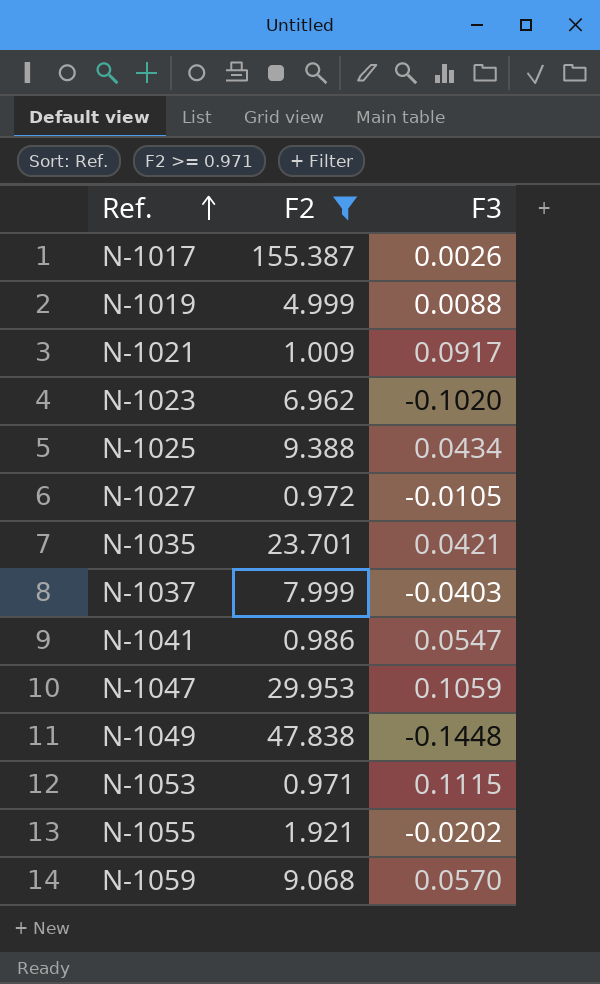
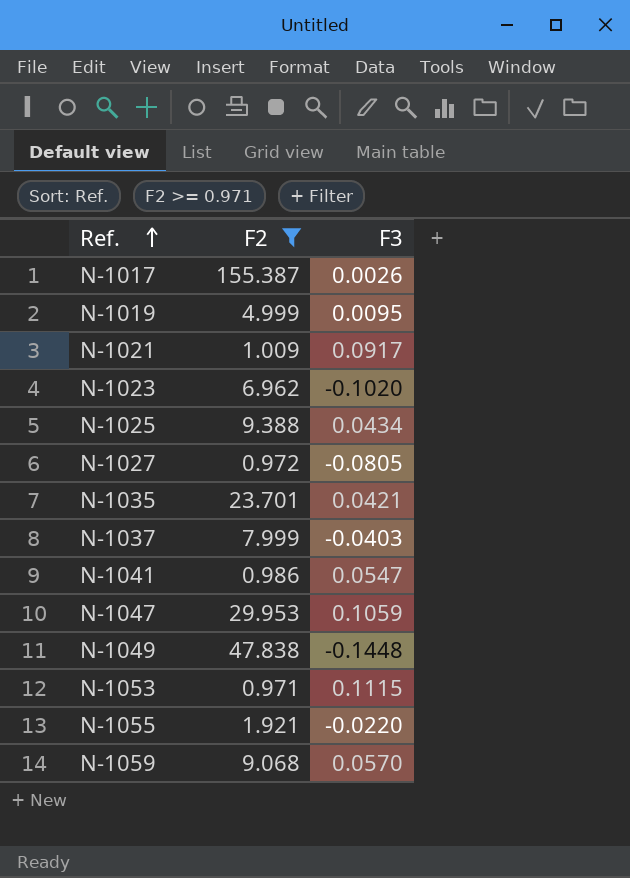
N-1019 | F3: 0.0088 -> 0.0095
N-1027 | F3: -0.0105 -> -0.0805
N-1055 | F3: -0.0202 -> -0.0220

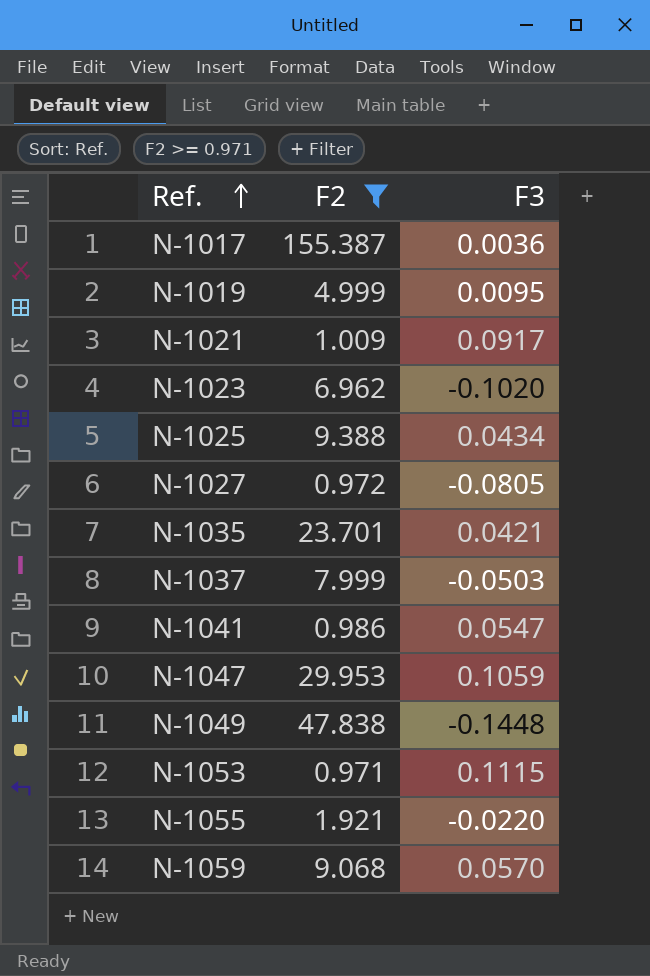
N-1017 | F3: 0.0026 -> 0.0036
N-1037 | F3: -0.0403 -> -0.0503

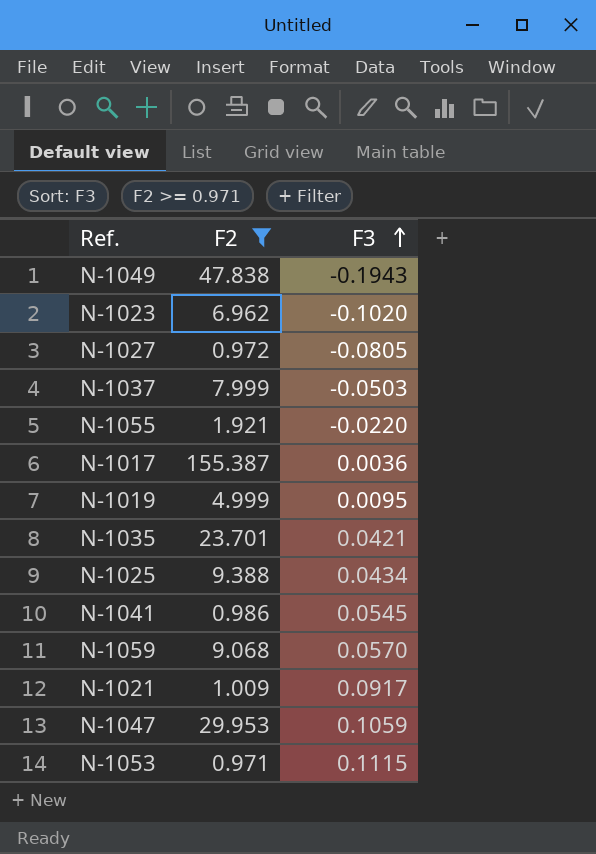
row order: Ref. ascending -> F3 ascending
N-1049 | F3: -0.1448 -> -0.1943
N-1041 | F3: 0.0547 -> 0.0545

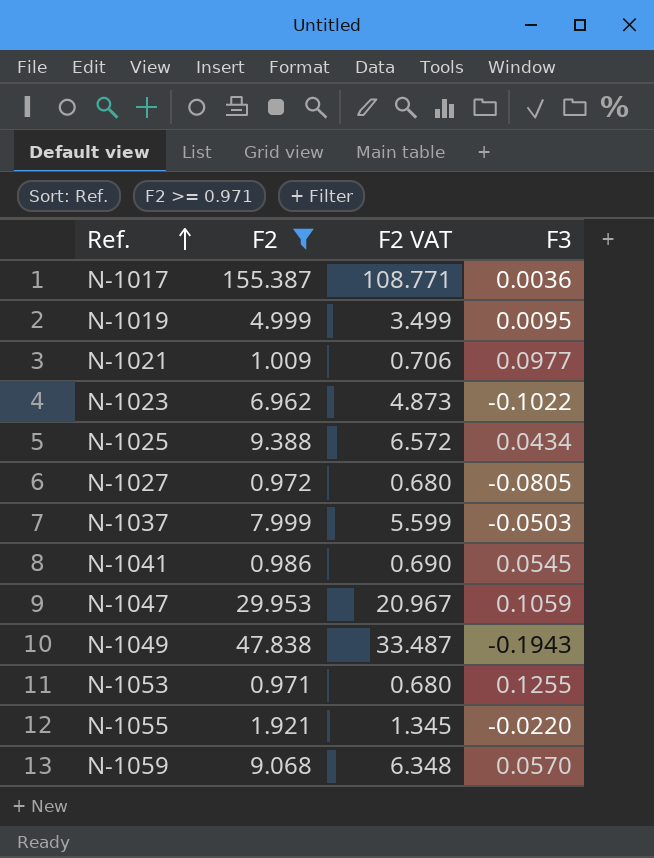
row order: F3 ascending -> Ref. ascending
column F2 VAT | formula: none -> [F2] * 0.7
row N-1035: 23.701 | 0.0421 -> none
N-1021 | F3: 0.0917 -> 0.0977
N-1023 | F3: -0.1020 -> -0.1022
N-1053 | F3: 0.1115 -> 0.1255

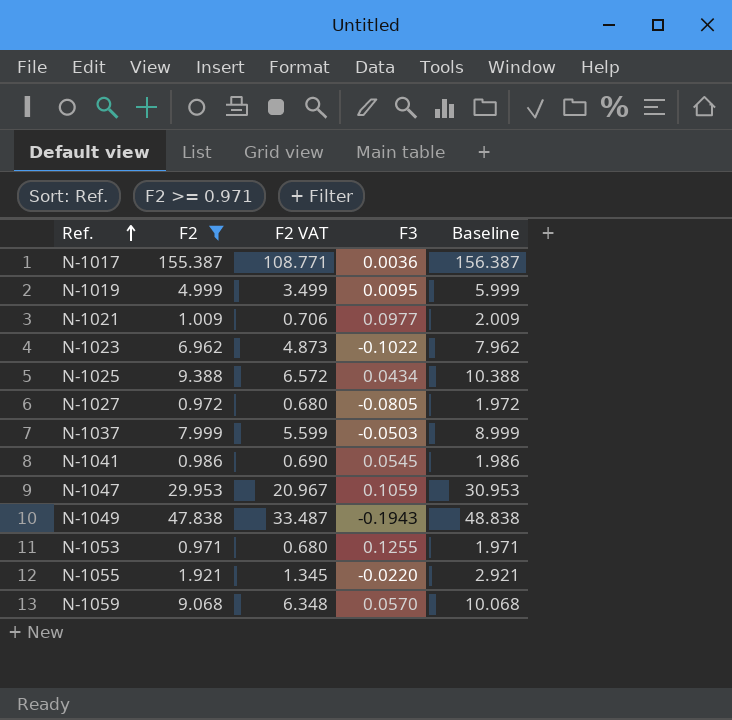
column Baseline | formula: none -> [F2] + 1

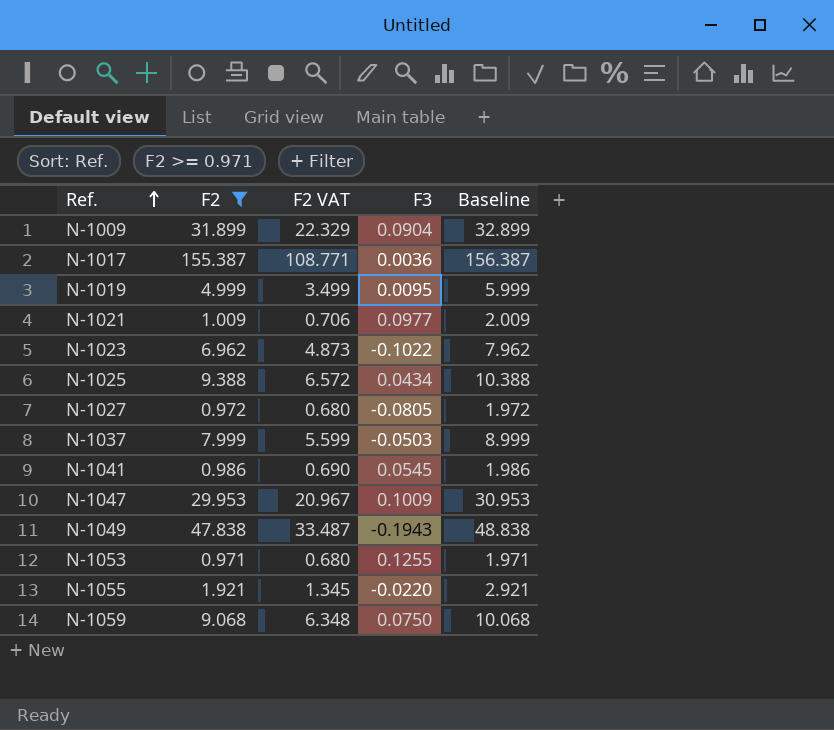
row N-1009: none -> 31.899 | 22.329 | 0.0904 | 32.899
N-1047 | F3: 0.1059 -> 0.1009
N-1059 | F3: 0.0570 -> 0.0750

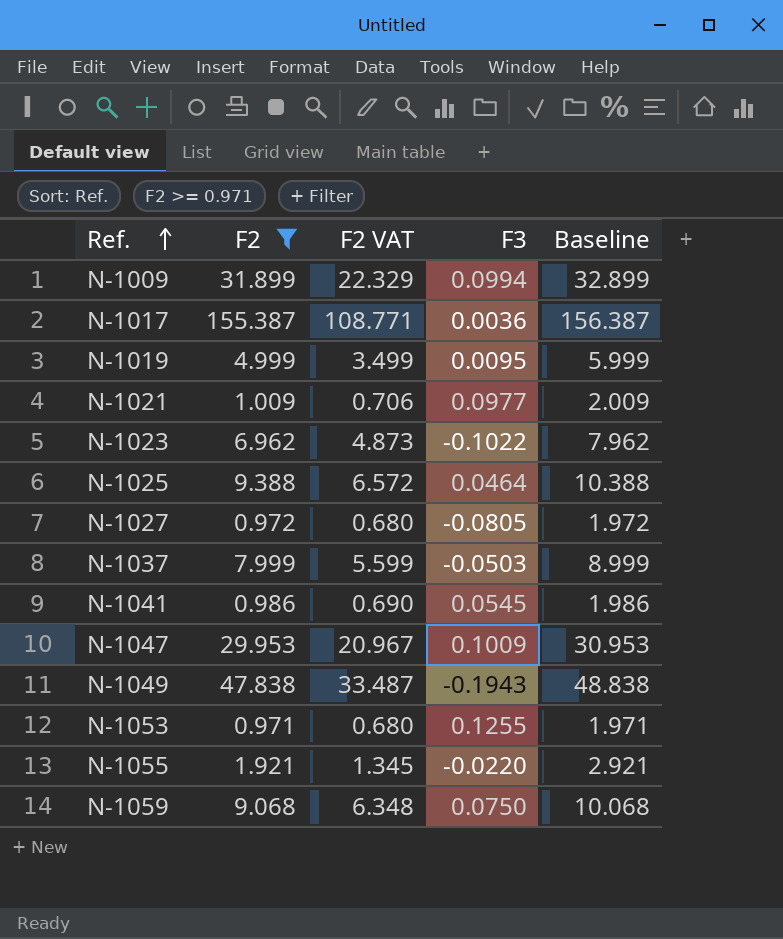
N-1009 | F3: 0.0904 -> 0.0994
N-1025 | F3: 0.0434 -> 0.0464

